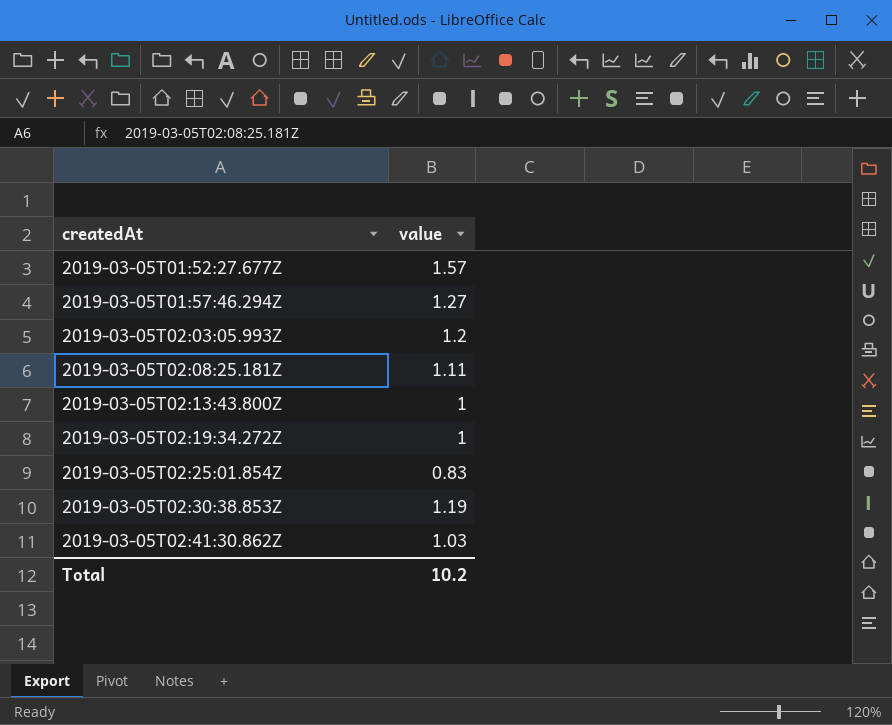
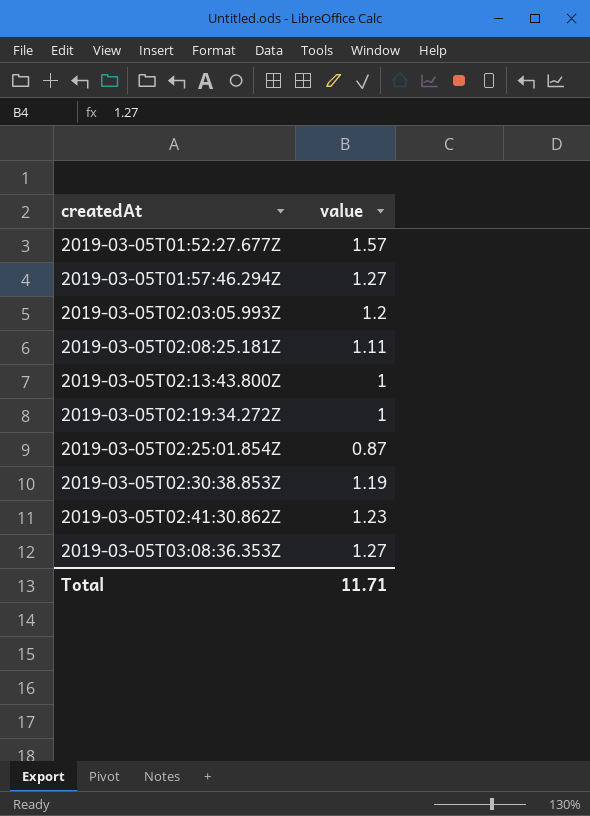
2019-03-05T02:25:01.854Z | value: 0.83 -> 0.87
2019-03-05T02:41:30.862Z | value: 1.03 -> 1.23
row 2019-03-05T03:08:36.353Z: none -> 1.27
Total | value: 10.2 -> 11.71

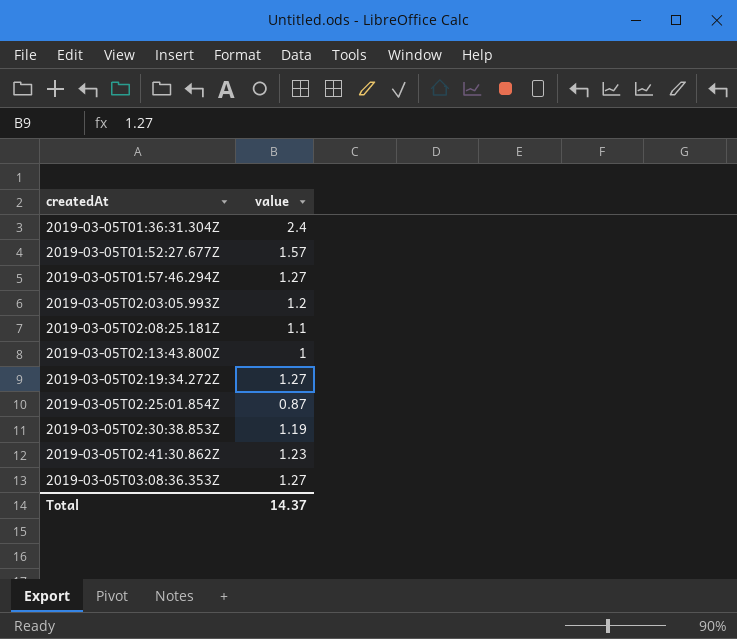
row 2019-03-05T01:36:31.304Z: none -> 2.4
2019-03-05T02:08:25.181Z | value: 1.11 -> 1.1
2019-03-05T02:19:34.272Z | value: 1 -> 1.27
Total | value: 11.71 -> 14.37

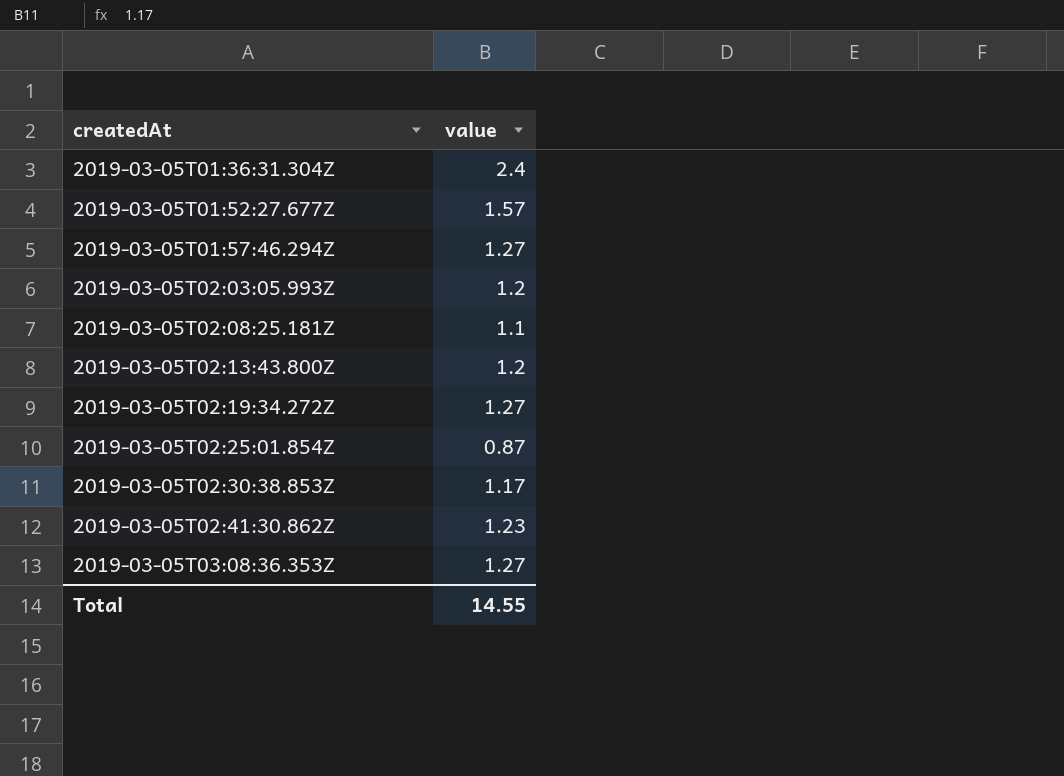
2019-03-05T02:13:43.800Z | value: 1 -> 1.2
2019-03-05T02:30:38.853Z | value: 1.19 -> 1.17
Total | value: 14.37 -> 14.55

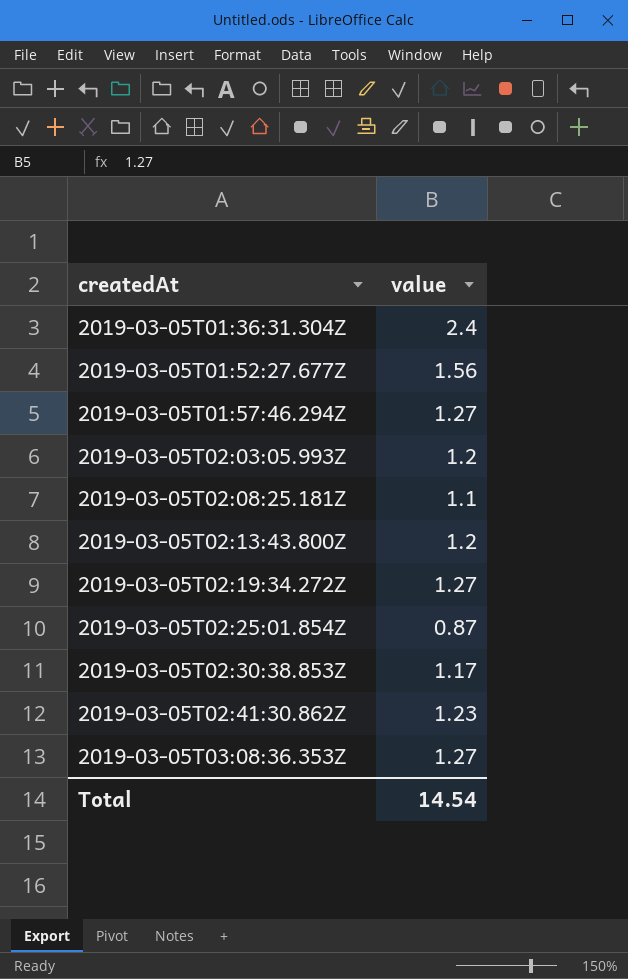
2019-03-05T01:52:27.677Z | value: 1.57 -> 1.56
Total | value: 14.55 -> 14.54

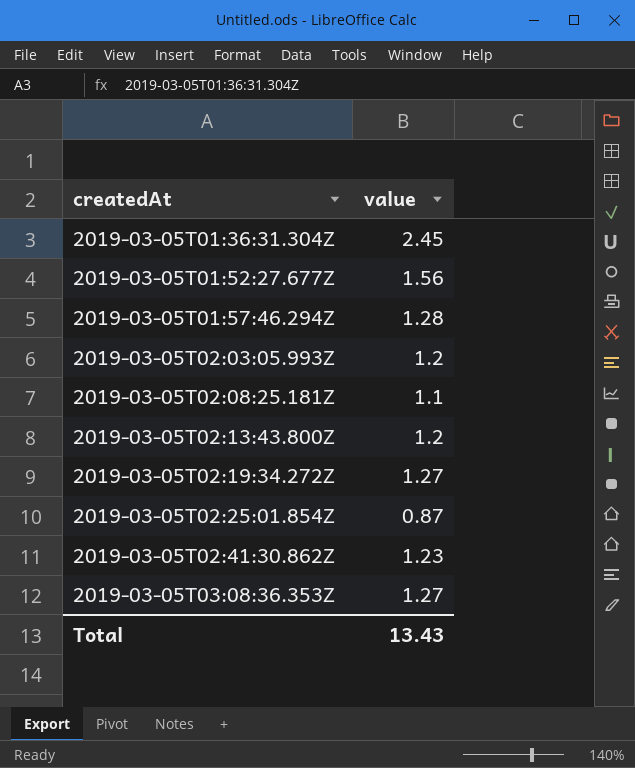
row 2019-03-05T02:30:38.853Z: 1.17 -> none
2019-03-05T01:36:31.304Z | value: 2.4 -> 2.45
2019-03-05T01:57:46.294Z | value: 1.27 -> 1.28
Total | value: 14.54 -> 13.43

